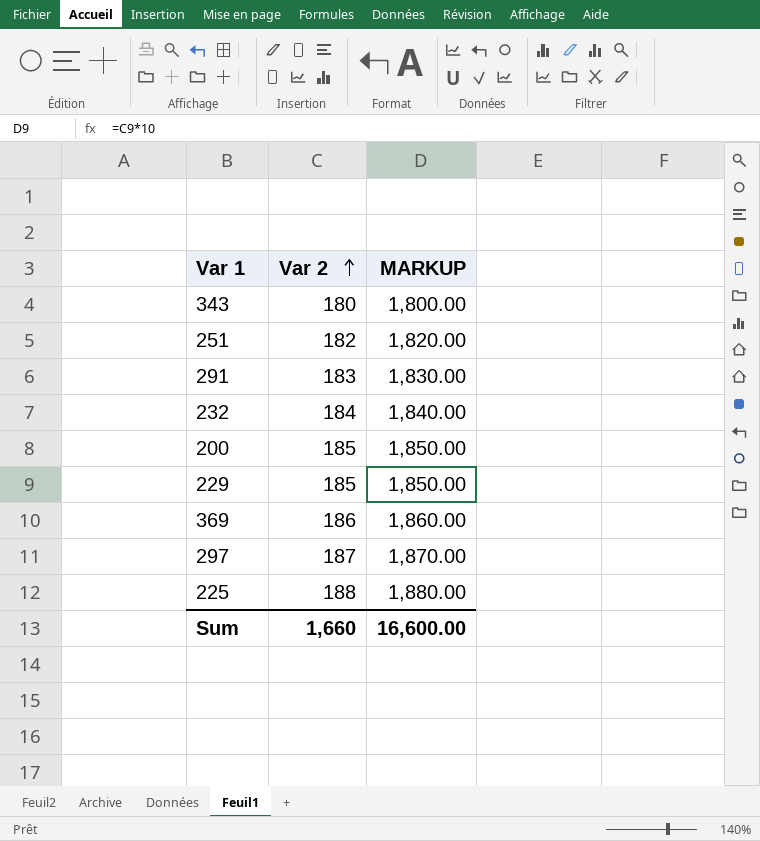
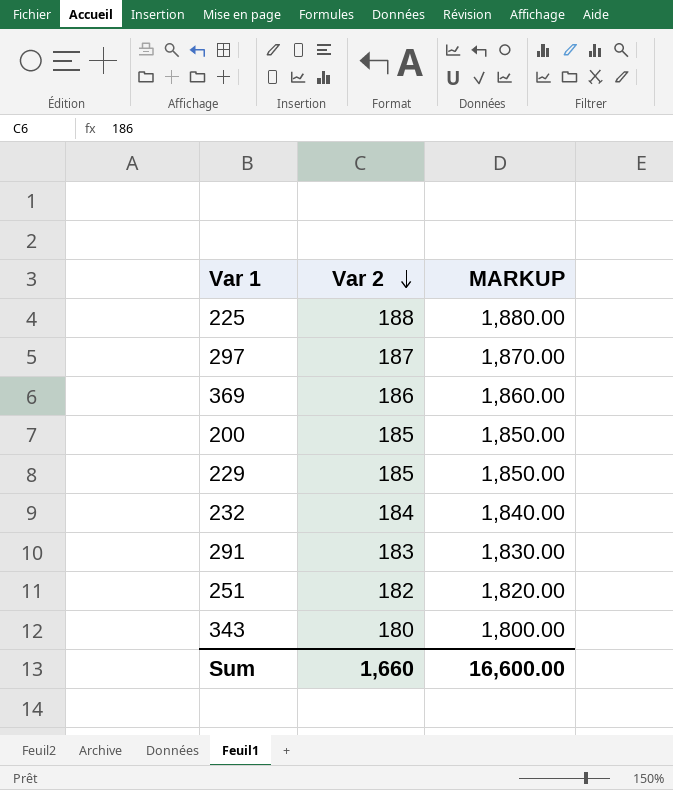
row order: Var 2 ascending -> Var 2 descending

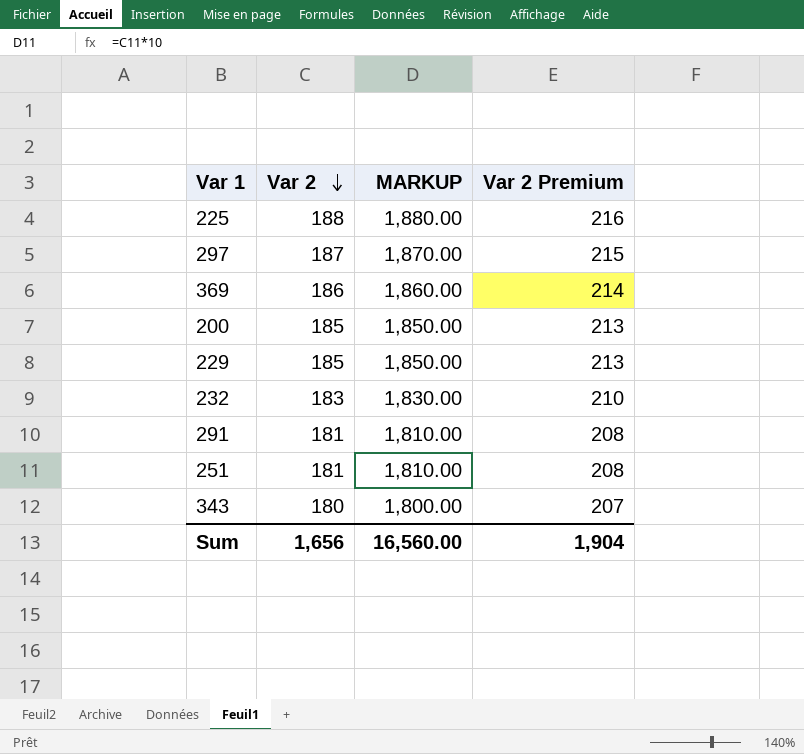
column Var 2 Premium | formula: none -> [Var 2] * 1.15
232 | Var 2: 184 -> 183
232 | MARKUP: 1,840.00 -> 1,830.00
291 | Var 2: 183 -> 181
291 | MARKUP: 1,830.00 -> 1,810.00
251 | Var 2: 182 -> 181
251 | MARKUP: 1,820.00 -> 1,810.00
Sum | Var 2: 1,660 -> 1,656
Sum | MARKUP: 16,600.00 -> 16,560.00

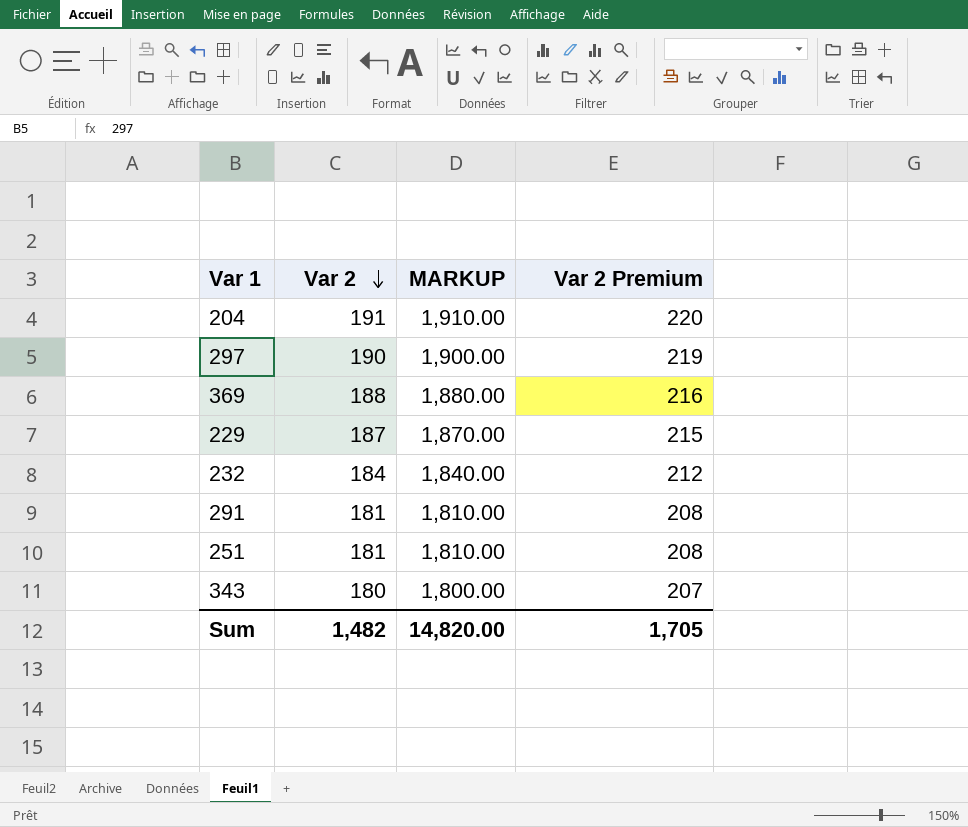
row 225: 188 | 1,880.00 | 216 -> none
row 200: 185 | 1,850.00 | 213 -> none
row 204: none -> 191 | 1,910.00 | 220
297 | Var 2: 187 -> 190
297 | MARKUP: 1,870.00 -> 1,900.00
297 | Var 2 Premium: 215 -> 219
369 | Var 2: 186 -> 188
369 | MARKUP: 1,860.00 -> 1,880.00
369 | Var 2 Premium: 214 -> 216
229 | Var 2: 185 -> 187
229 | MARKUP: 1,850.00 -> 1,870.00
229 | Var 2 Premium: 213 -> 215
232 | Var 2: 183 -> 184
232 | MARKUP: 1,830.00 -> 1,840.00
232 | Var 2 Premium: 210 -> 212
Sum | Var 2: 1,656 -> 1,482
Sum | MARKUP: 16,560.00 -> 14,820.00
Sum | Var 2 Premium: 1,904 -> 1,705

